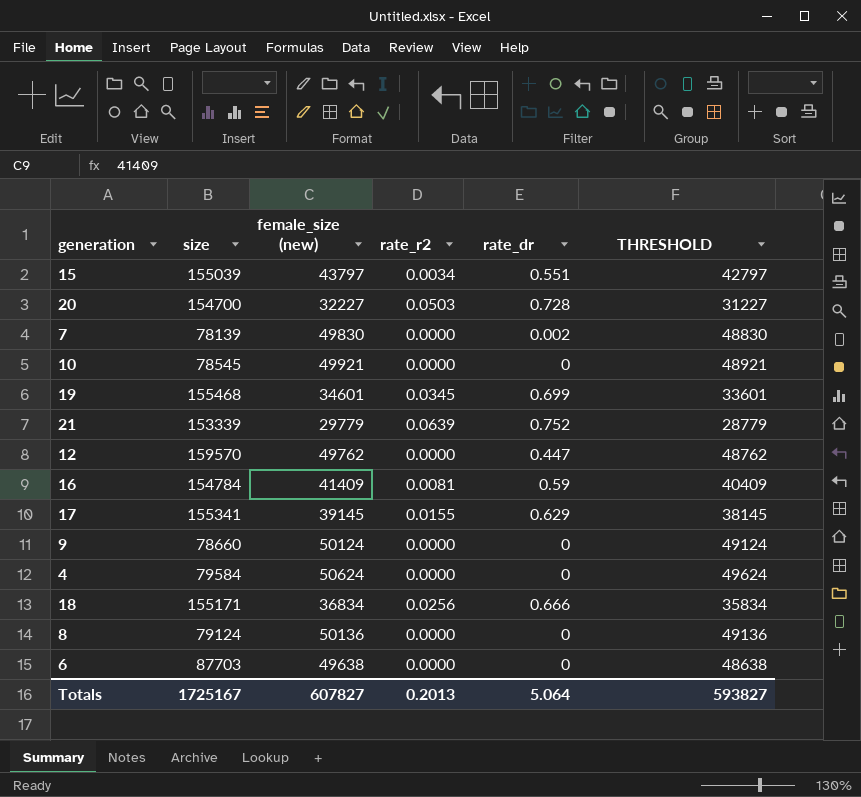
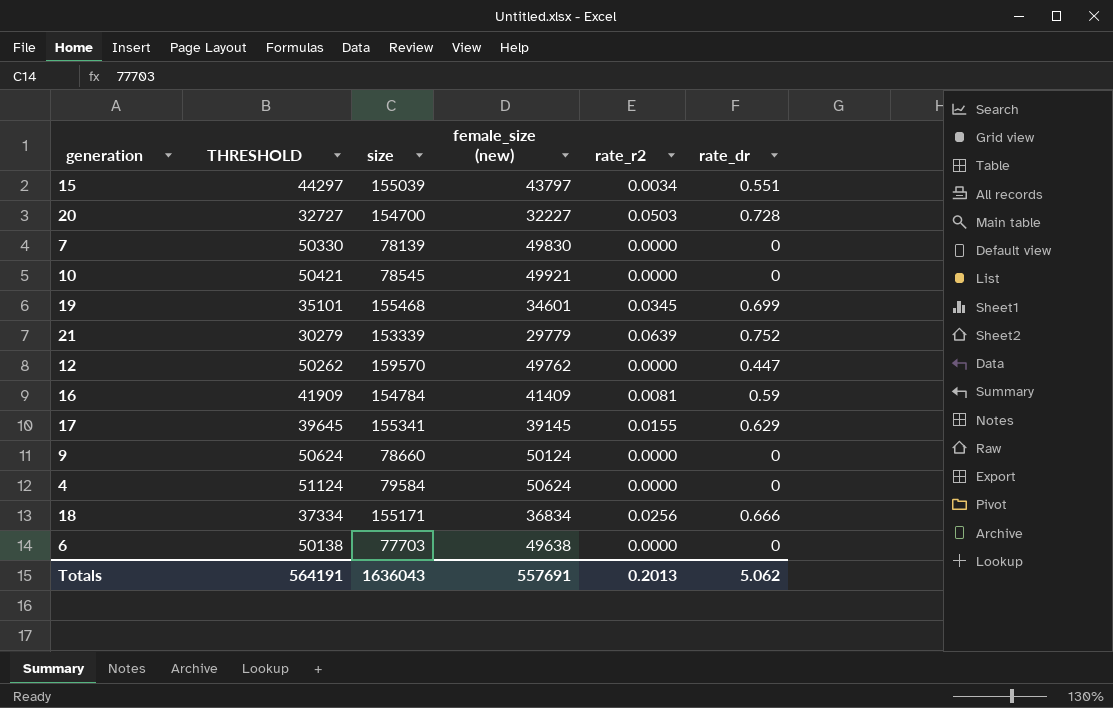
column THRESHOLD | formula: [female_size (new)] - 1000 -> [female_size (new)] + 500
column THRESHOLD | position: 6 -> 2
row 8: 79124 | 50136 | 0.0000 | 0 | 49136 -> none
7 | rate_dr: 0.002 -> 0
6 | size: 87703 -> 77703
Totals | THRESHOLD: 593827 -> 564191
Totals | size: 1725167 -> 1636043
Totals | female_size (new): 607827 -> 557691
Totals | rate_dr: 5.064 -> 5.062

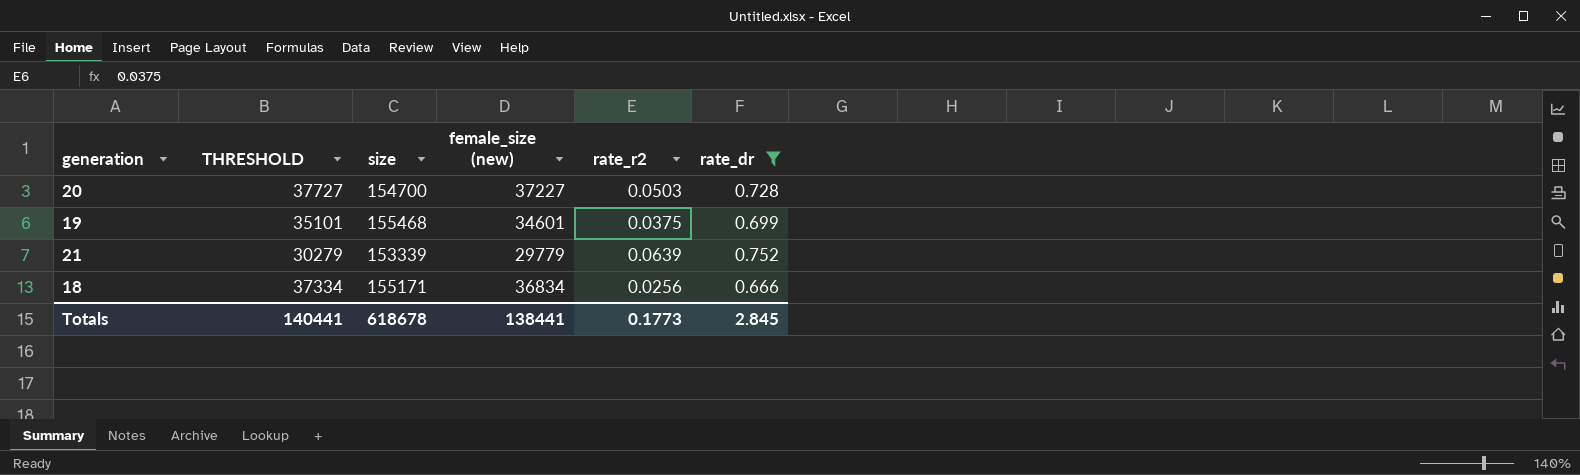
filter: none -> rate_dr >= 0.666
20 | THRESHOLD: 32727 -> 37727
20 | female_size (new): 32227 -> 37227
19 | rate_r2: 0.0345 -> 0.0375
Totals | THRESHOLD: 564191 -> 140441
Totals | size: 1636043 -> 618678
Totals | female_size (new): 557691 -> 138441
Totals | rate_r2: 0.2013 -> 0.1773
Totals | rate_dr: 5.062 -> 2.845

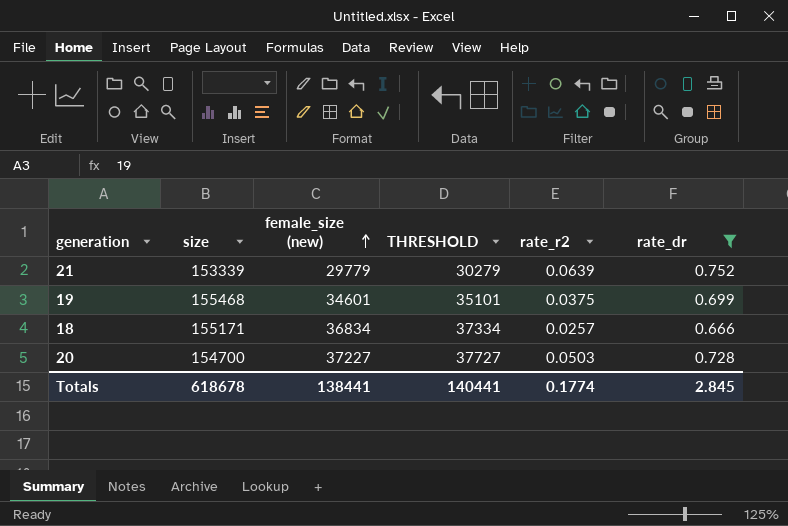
row order: none -> female_size (new) ascending
column THRESHOLD | position: 2 -> 4
18 | rate_r2: 0.0256 -> 0.0257
Totals | rate_r2: 0.1773 -> 0.1774

